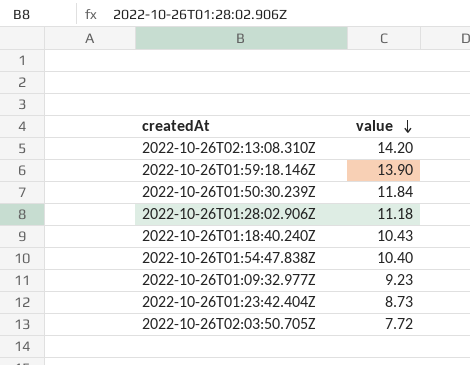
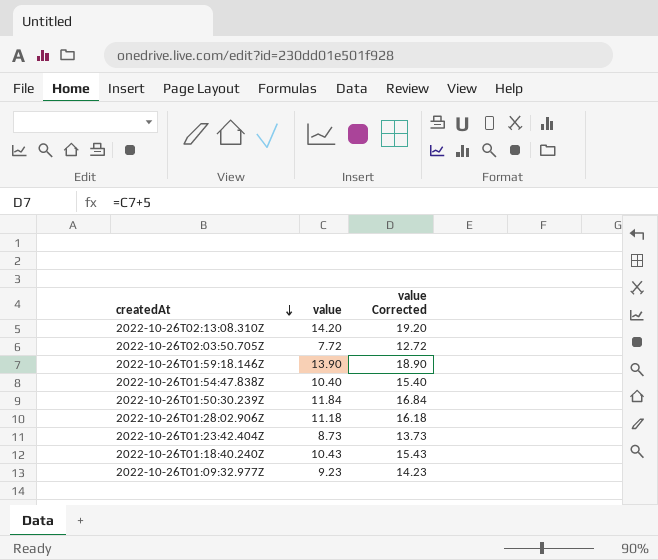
row order: value descending -> createdAt descending
column value Corrected | formula: none -> [value] + 5

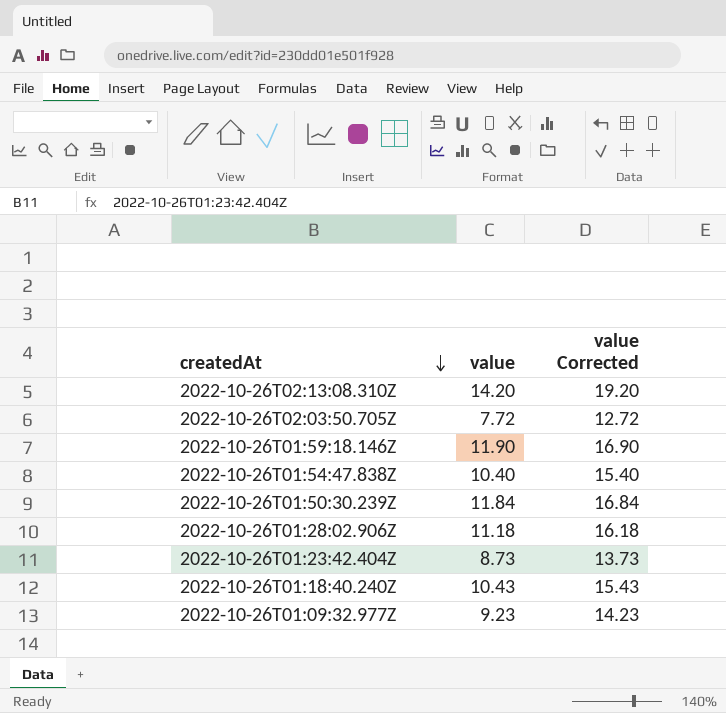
2022-10-26T01:59:18.146Z | value: 13.90 -> 11.90
2022-10-26T01:59:18.146Z | value Corrected: 18.90 -> 16.90

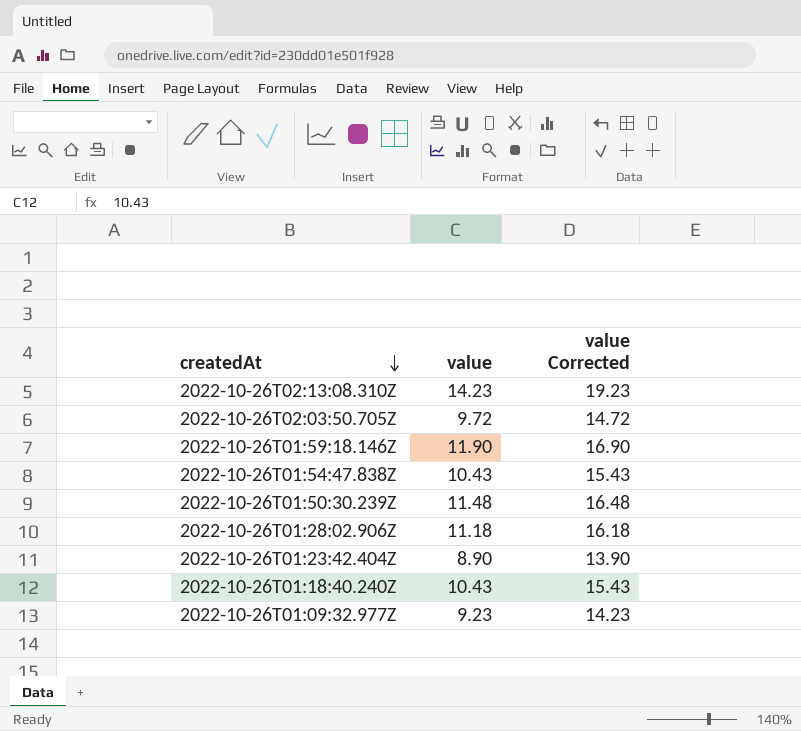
2022-10-26T02:13:08.310Z | value: 14.20 -> 14.23
2022-10-26T02:13:08.310Z | value Corrected: 19.20 -> 19.23
2022-10-26T02:03:50.705Z | value: 7.72 -> 9.72
2022-10-26T02:03:50.705Z | value Corrected: 12.72 -> 14.72
2022-10-26T01:54:47.838Z | value: 10.40 -> 10.43
2022-10-26T01:54:47.838Z | value Corrected: 15.40 -> 15.43
2022-10-26T01:50:30.239Z | value: 11.84 -> 11.48
2022-10-26T01:50:30.239Z | value Corrected: 16.84 -> 16.48
2022-10-26T01:23:42.404Z | value: 8.73 -> 8.90
2022-10-26T01:23:42.404Z | value Corrected: 13.73 -> 13.90

